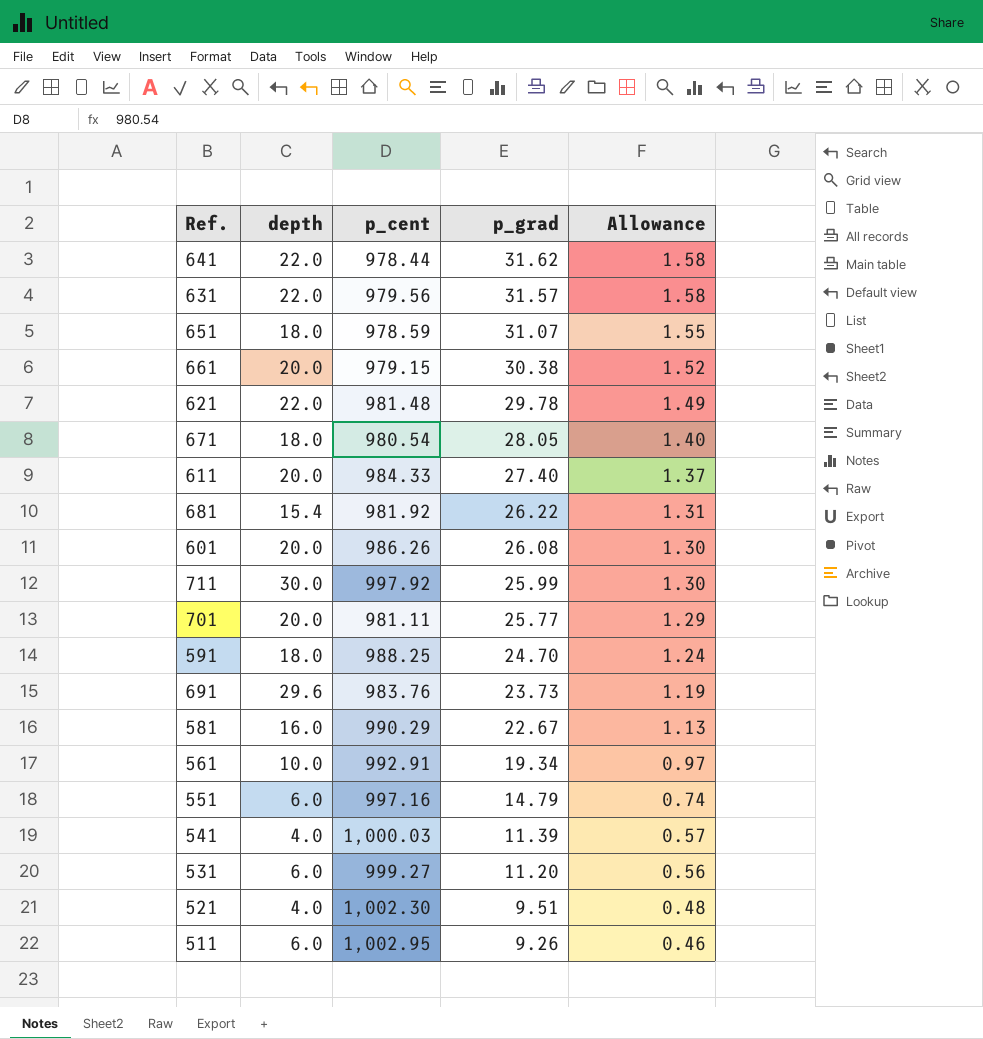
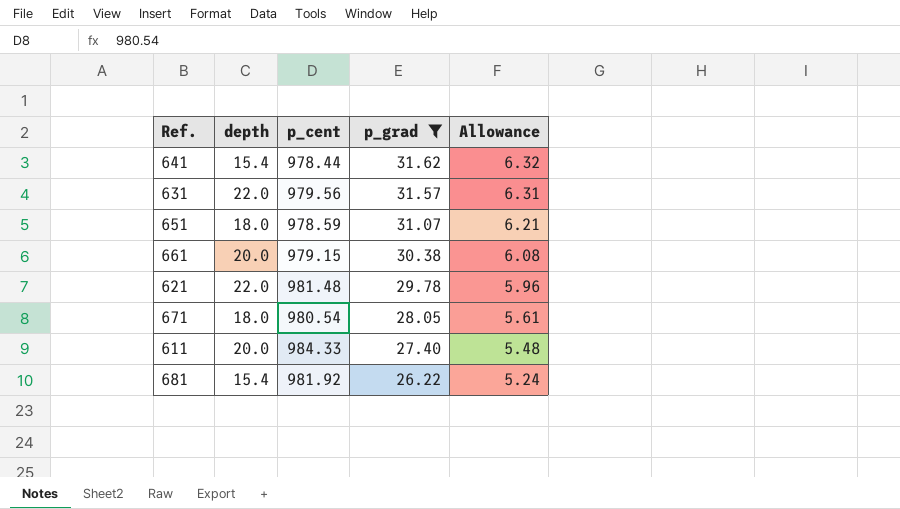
filter: none -> p_grad >= 26.22
column Allowance | formula: [p_grad] * 0.05 -> [p_grad] * 0.2
641 | depth: 22.0 -> 15.4

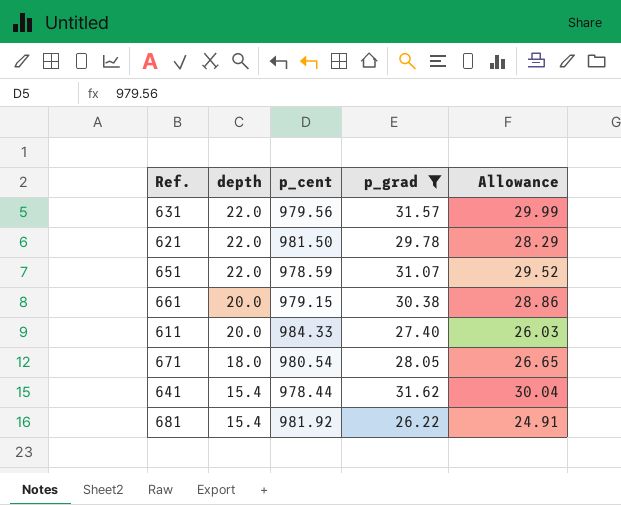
row order: p_grad descending -> depth descending
column Allowance | formula: [p_grad] * 0.2 -> [p_grad] * 0.95
621 | p_cent: 981.48 -> 981.50
651 | depth: 18.0 -> 22.0

